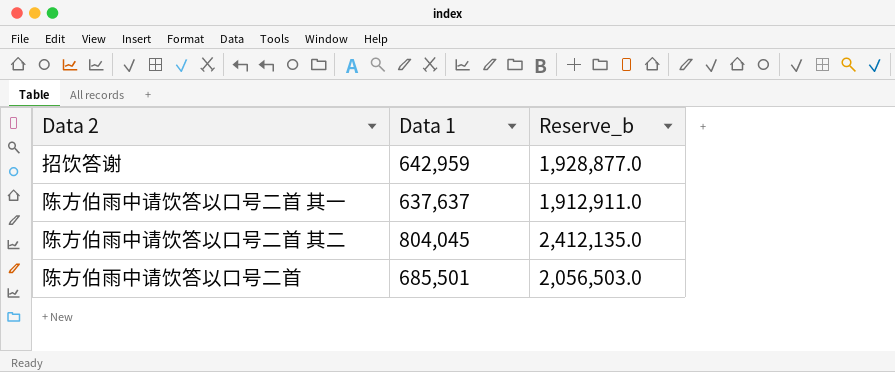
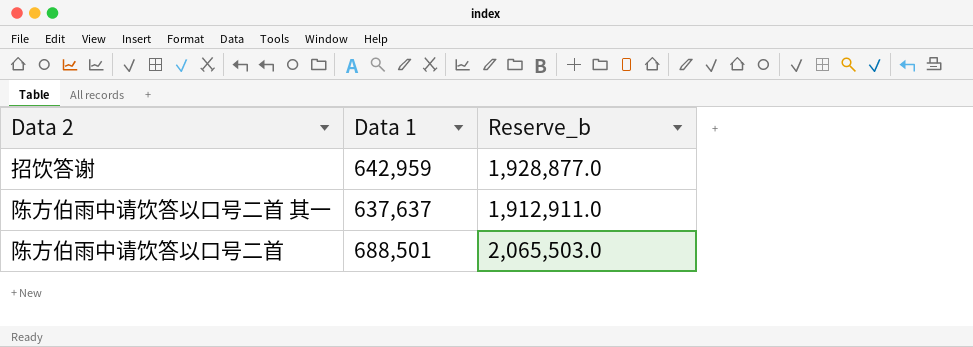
row 陈方伯雨中请饮答以口号二首 其二: 804,045 | 2,412,135.0 -> none
陈方伯雨中请饮答以口号二首 | Data 1: 685,501 -> 688,501
陈方伯雨中请饮答以口号二首 | Reserve_b: 2,056,503.0 -> 2,065,503.0

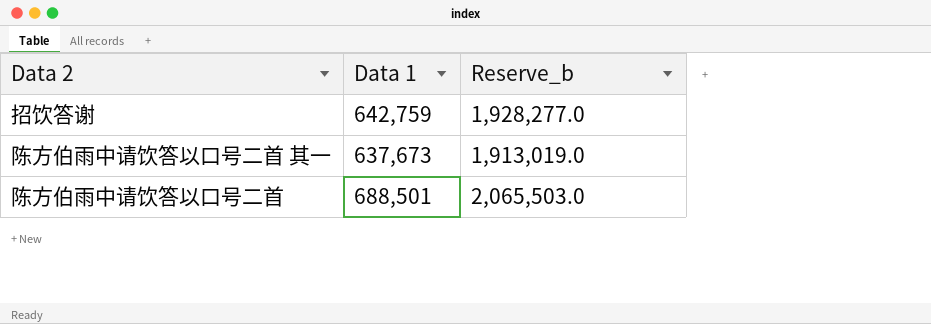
招饮答谢 | Data 1: 642,959 -> 642,759
招饮答谢 | Reserve_b: 1,928,877.0 -> 1,928,277.0
陈方伯雨中请饮答以口号二首 其一 | Data 1: 637,637 -> 637,673
陈方伯雨中请饮答以口号二首 其一 | Reserve_b: 1,912,911.0 -> 1,913,019.0

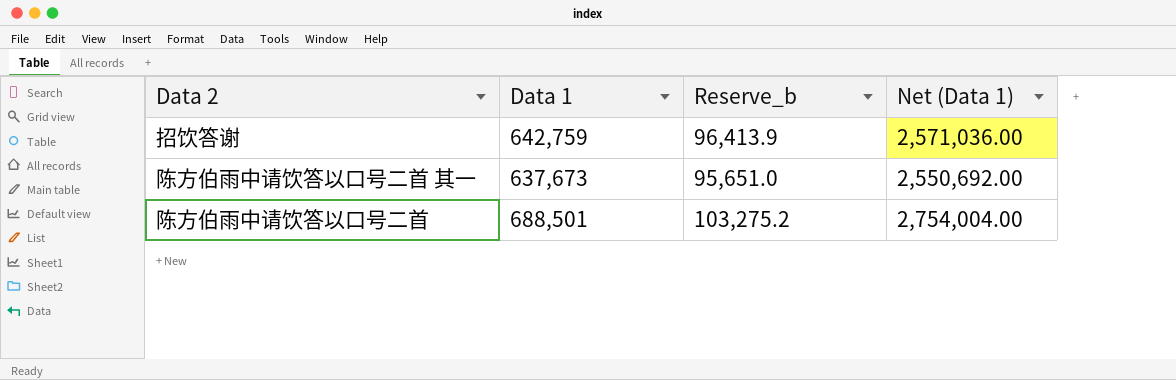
column Reserve_b | formula: [Data 1] * 3 -> [Data 1] * 0.15
column Net (Data 1) | formula: none -> [Data 1] * 4

